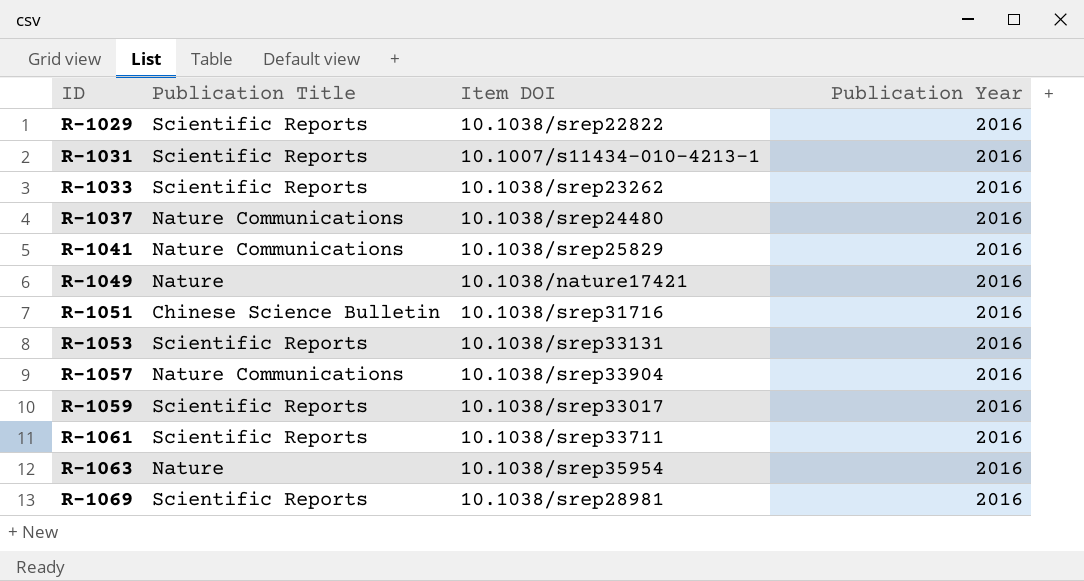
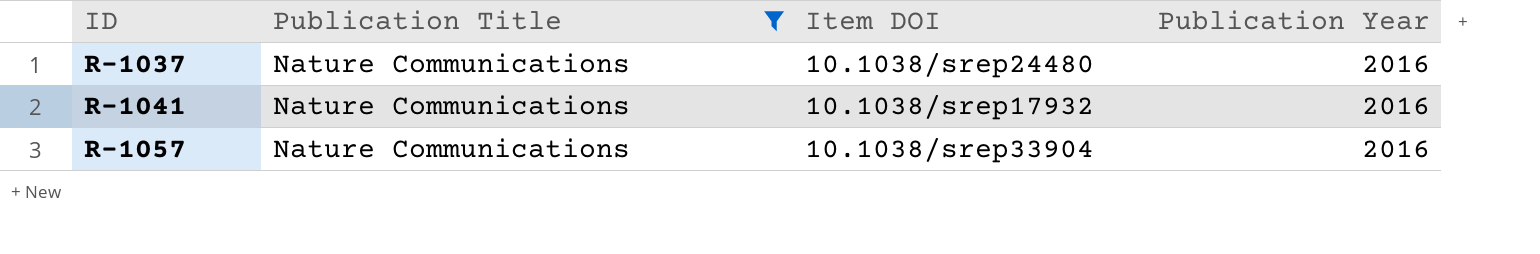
filter: none -> Publication Title = Nature Communications
R-1041 | Item DOI: 10.1038/srep25829 -> 10.1038/srep17932

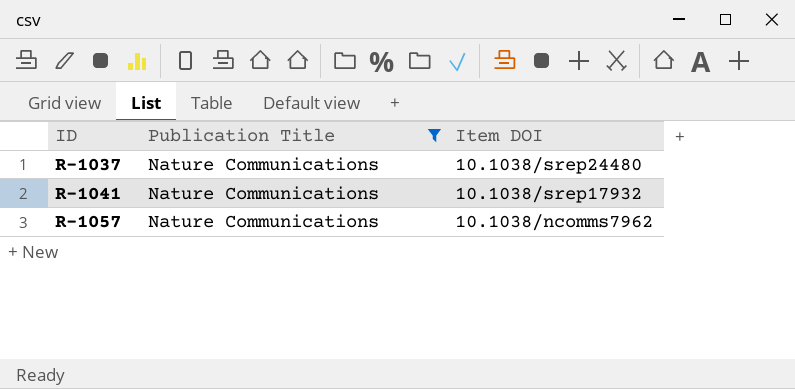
column Publication Year | position: 4 -> none
R-1057 | Item DOI: 10.1038/srep33904 -> 10.1038/ncomms7962

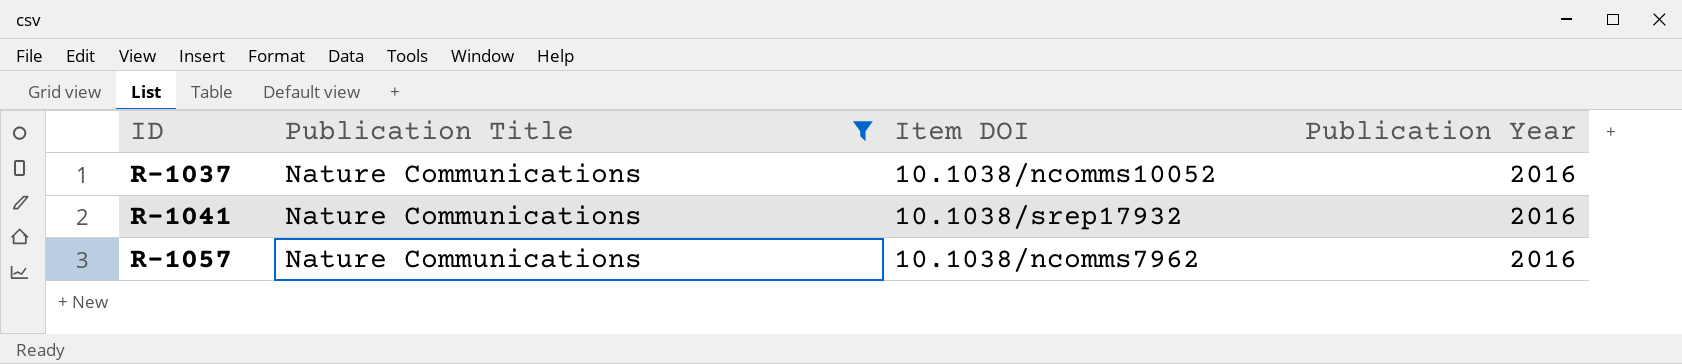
column Publication Year | position: none -> 4
R-1037 | Item DOI: 10.1038/srep24480 -> 10.1038/ncomms10052

